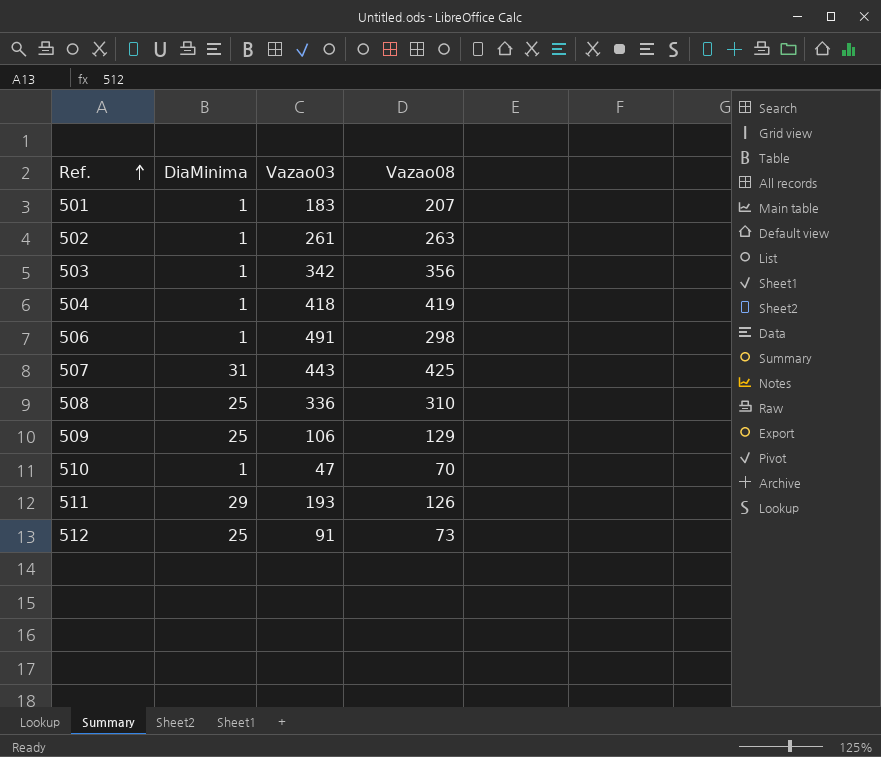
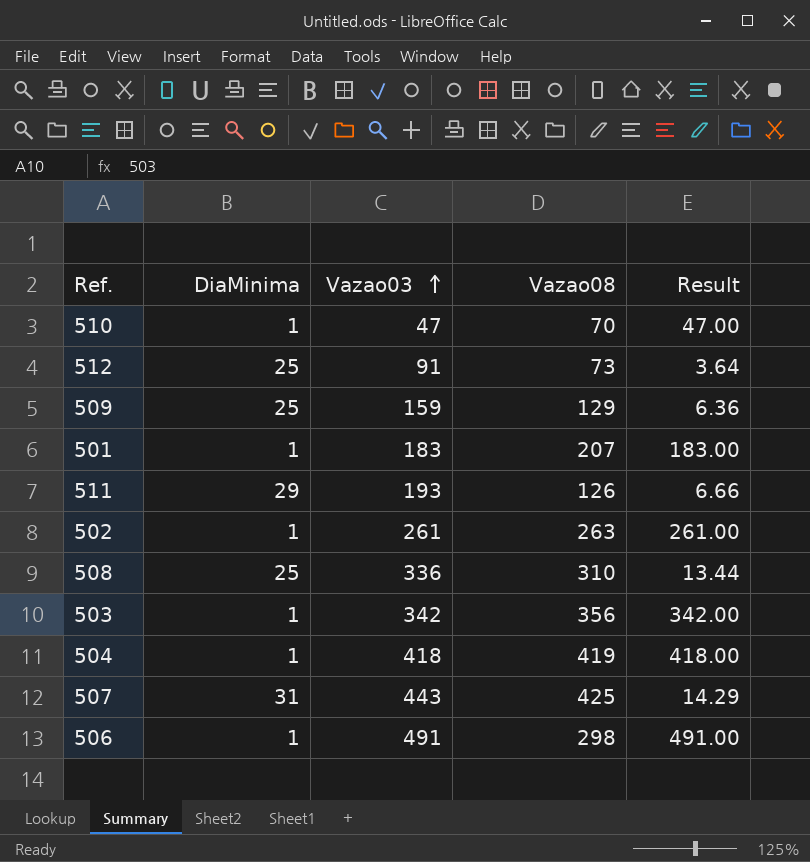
row order: Ref. ascending -> Vazao03 ascending
column Result | formula: none -> [Vazao03] / [DiaMinima]
509 | Vazao03: 106 -> 159

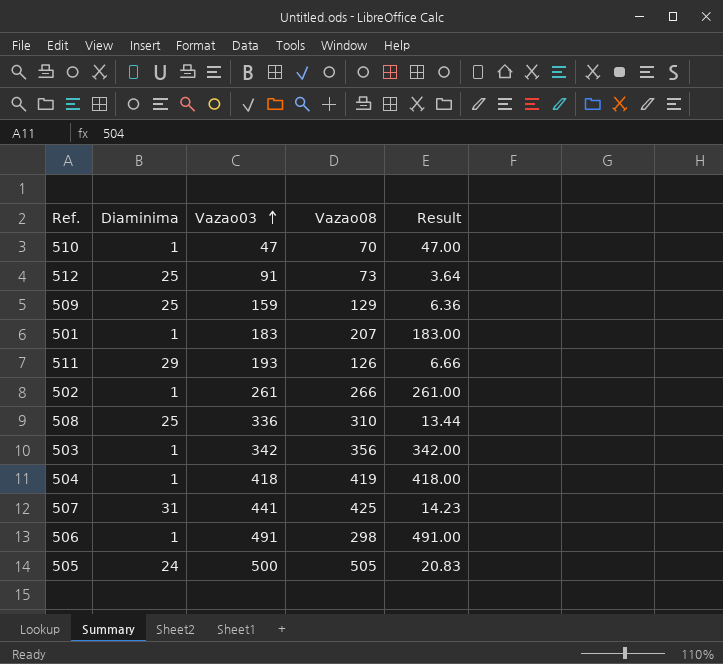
column name: DiaMinima -> Diaminima
502 | Vazao08: 263 -> 266
507 | Vazao03: 443 -> 441
507 | Result: 14.29 -> 14.23
row 505: none -> 24 | 500 | 505 | 20.83

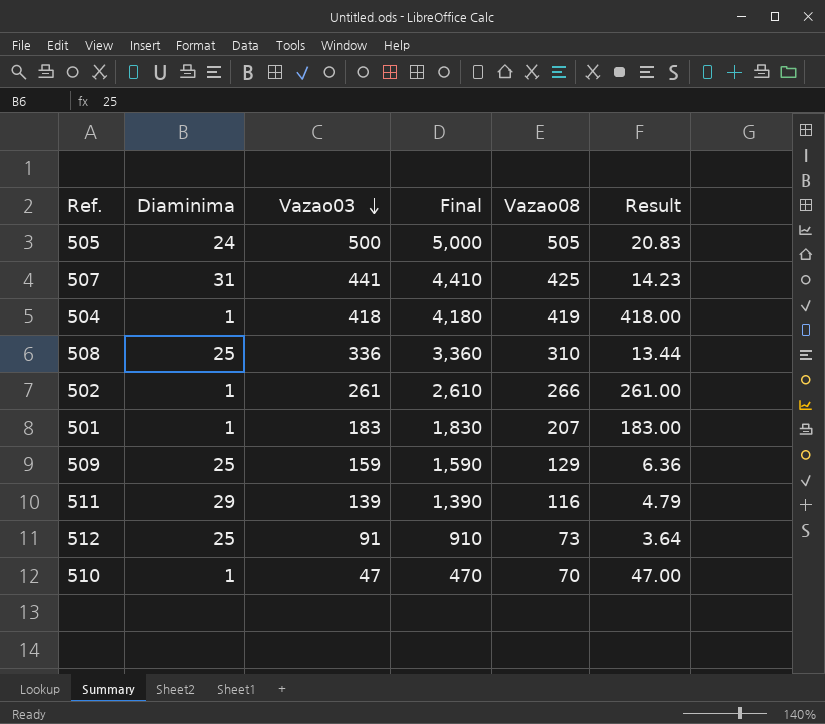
row order: Vazao03 ascending -> Vazao03 descending
column Final | formula: none -> [Vazao03] * 10
row 503: 1 | 342 | 356 | 342.00 -> none
row 506: 1 | 491 | 298 | 491.00 -> none
511 | Vazao03: 193 -> 139
511 | Vazao08: 126 -> 116
511 | Result: 6.66 -> 4.79

